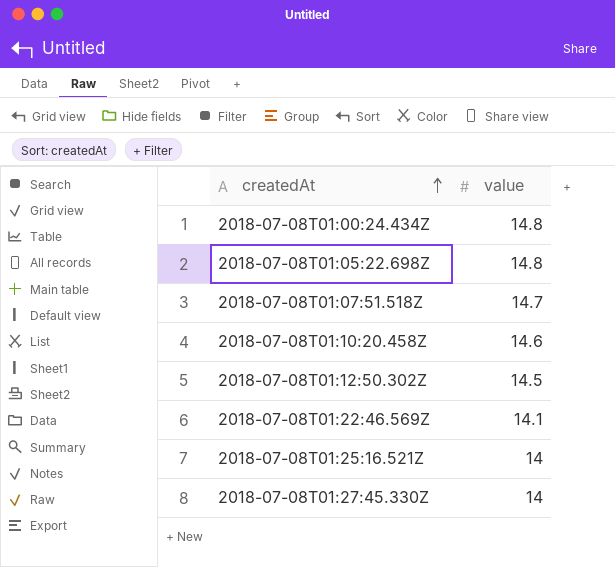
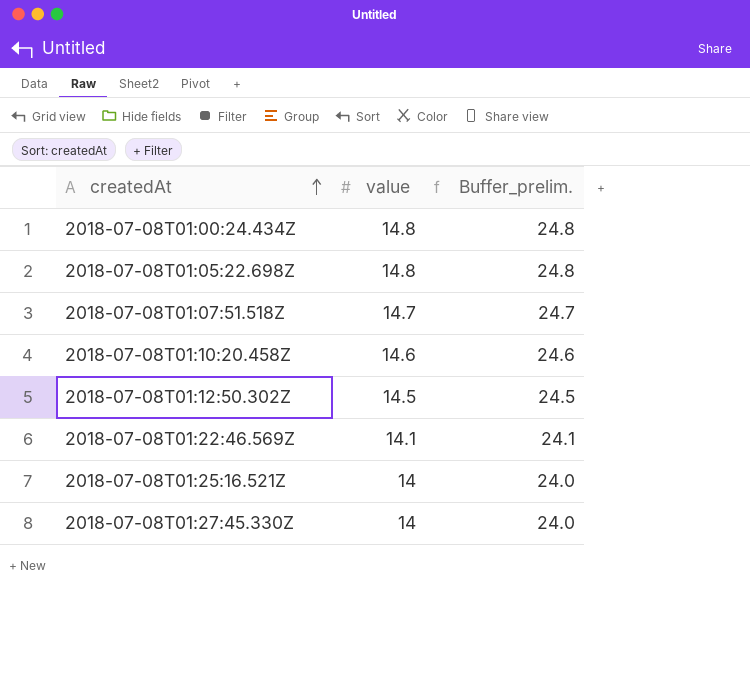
column Buffer_prelim. | formula: none -> [value] + 10

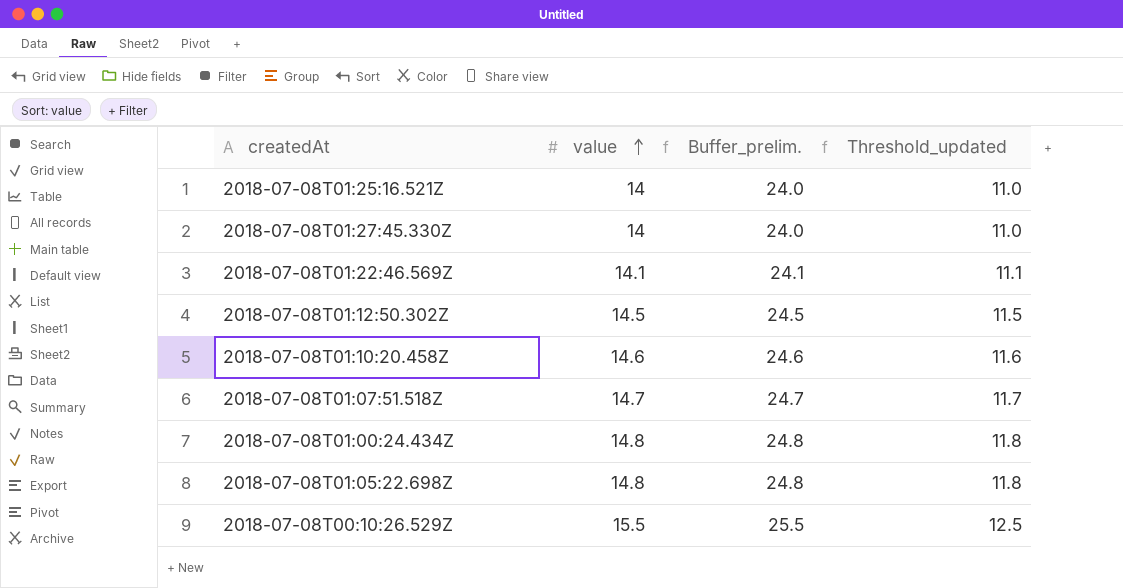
row order: createdAt ascending -> value ascending
column Threshold_updated | formula: none -> [value] - 3
row 2018-07-08T00:10:26.529Z: none -> 15.5 | 25.5 | 12.5

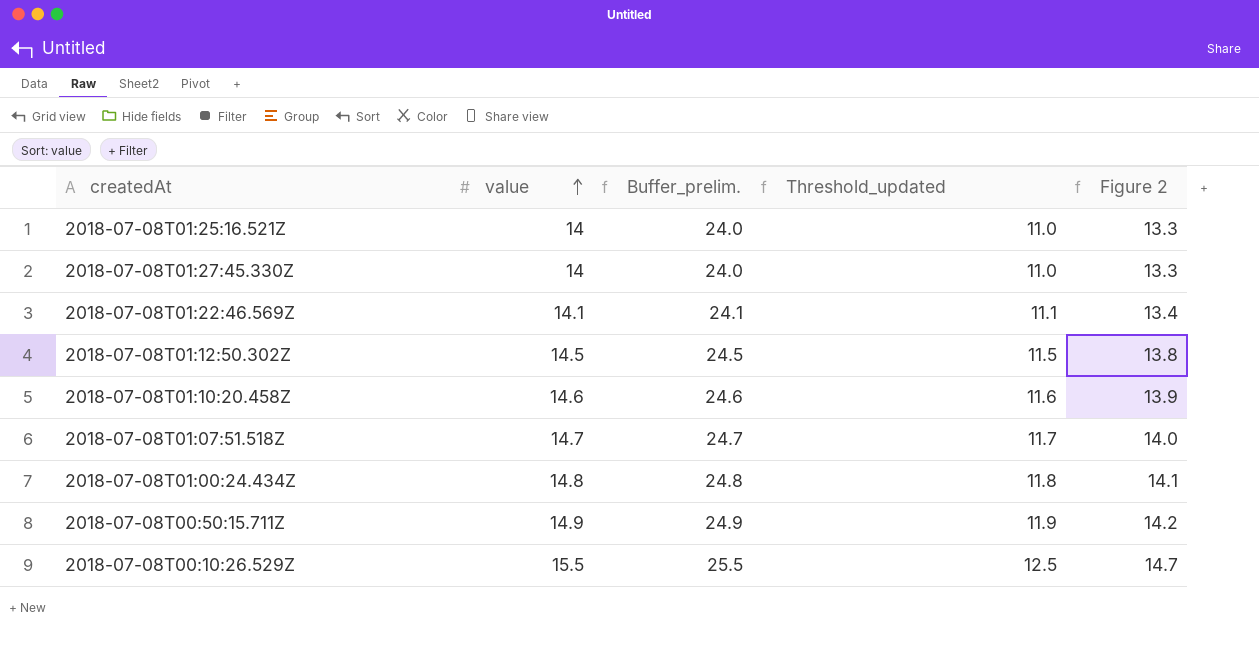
column Figure 2 | formula: none -> [value] * 0.95
row 2018-07-08T01:05:22.698Z: 14.8 | 24.8 | 11.8 -> none
row 2018-07-08T00:50:15.711Z: none -> 14.9 | 24.9 | 11.9 | 14.2

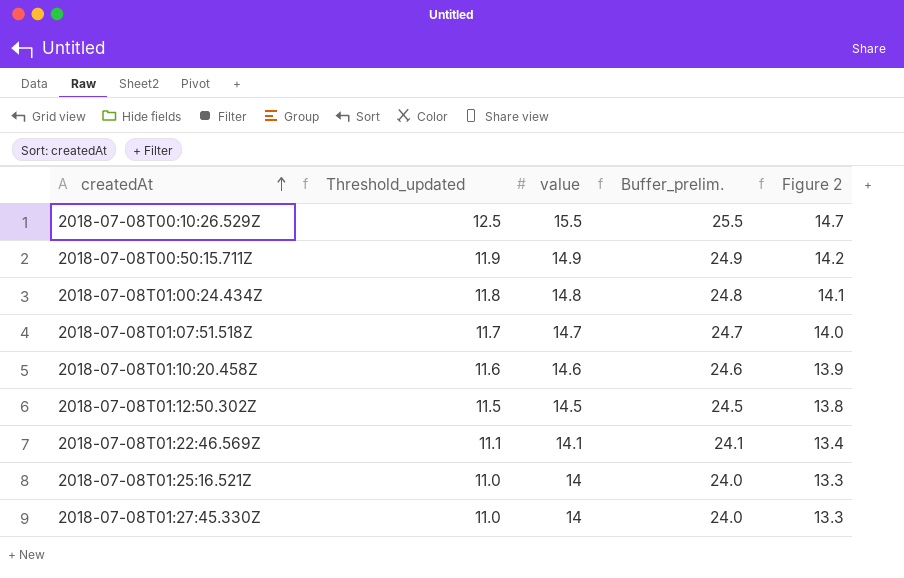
row order: value ascending -> createdAt ascending
column Threshold_updated | position: 4 -> 2

